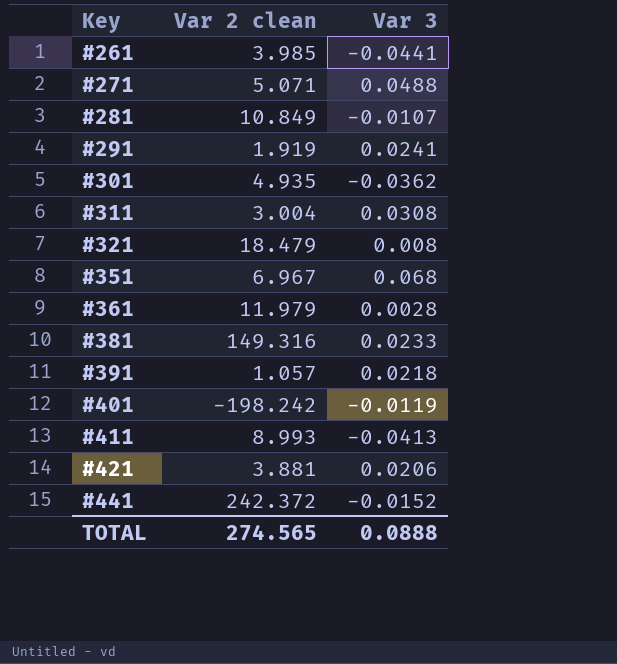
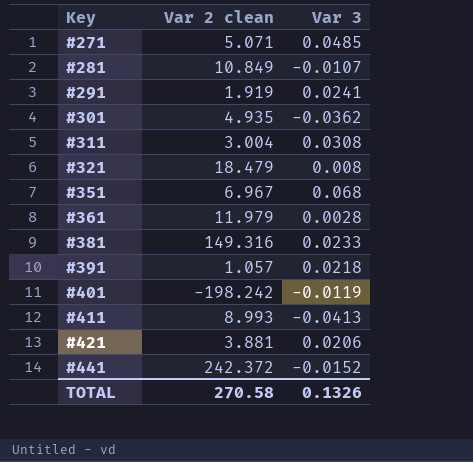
row #261: 3.985 | -0.0441 -> none
#271 | Var 3: 0.0488 -> 0.0485
TOTAL | Var 2 clean: 274.565 -> 270.58
TOTAL | Var 3: 0.0888 -> 0.1326

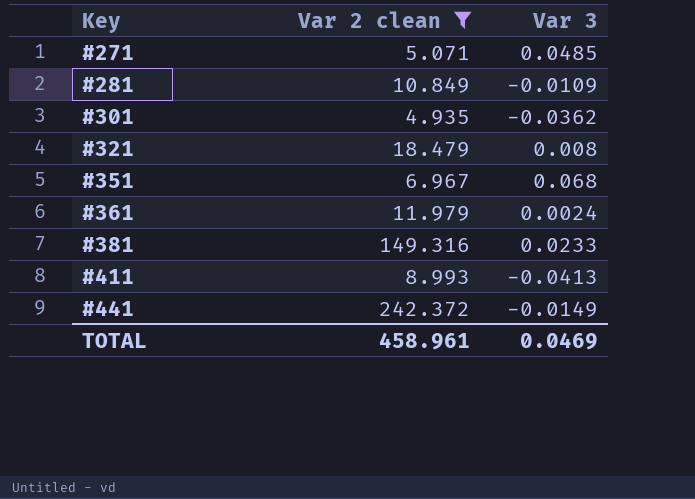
filter: none -> Var 2 clean >= 4.935
#281 | Var 3: -0.0107 -> -0.0109
#361 | Var 3: 0.0028 -> 0.0024
#441 | Var 3: -0.0152 -> -0.0149
TOTAL | Var 2 clean: 270.58 -> 458.961
TOTAL | Var 3: 0.1326 -> 0.0469

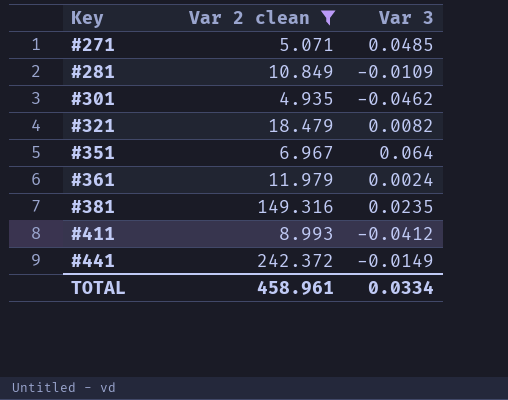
#301 | Var 3: -0.0362 -> -0.0462
#321 | Var 3: 0.008 -> 0.0082
#351 | Var 3: 0.068 -> 0.064
#381 | Var 3: 0.0233 -> 0.0235
#411 | Var 3: -0.0413 -> -0.0412
TOTAL | Var 3: 0.0469 -> 0.0334

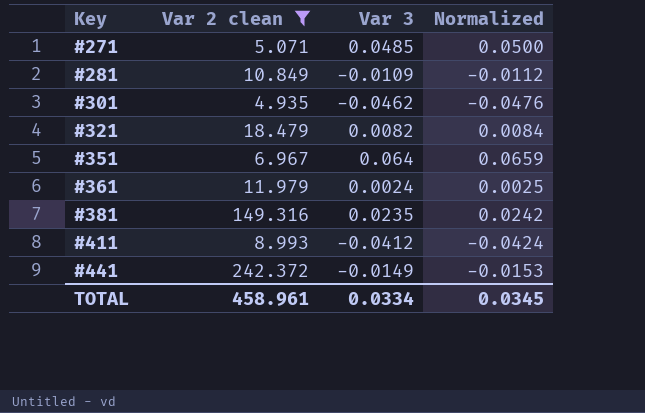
column Normalized | formula: none -> [Var 3] * 1.03

